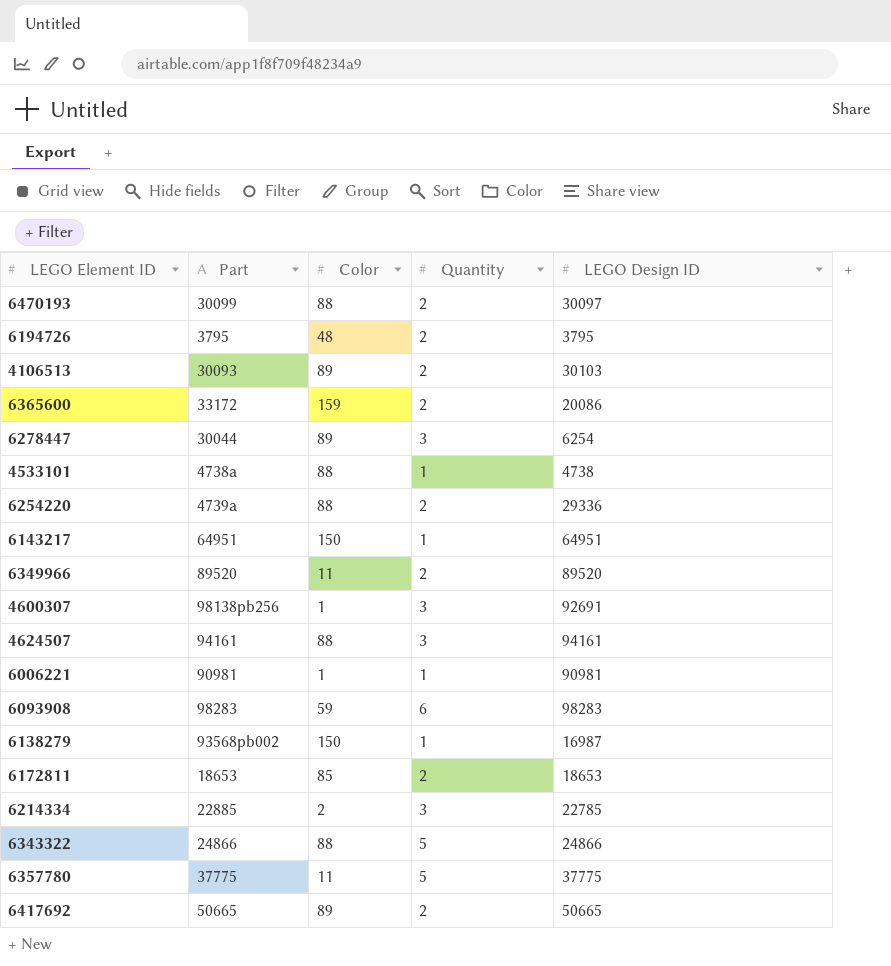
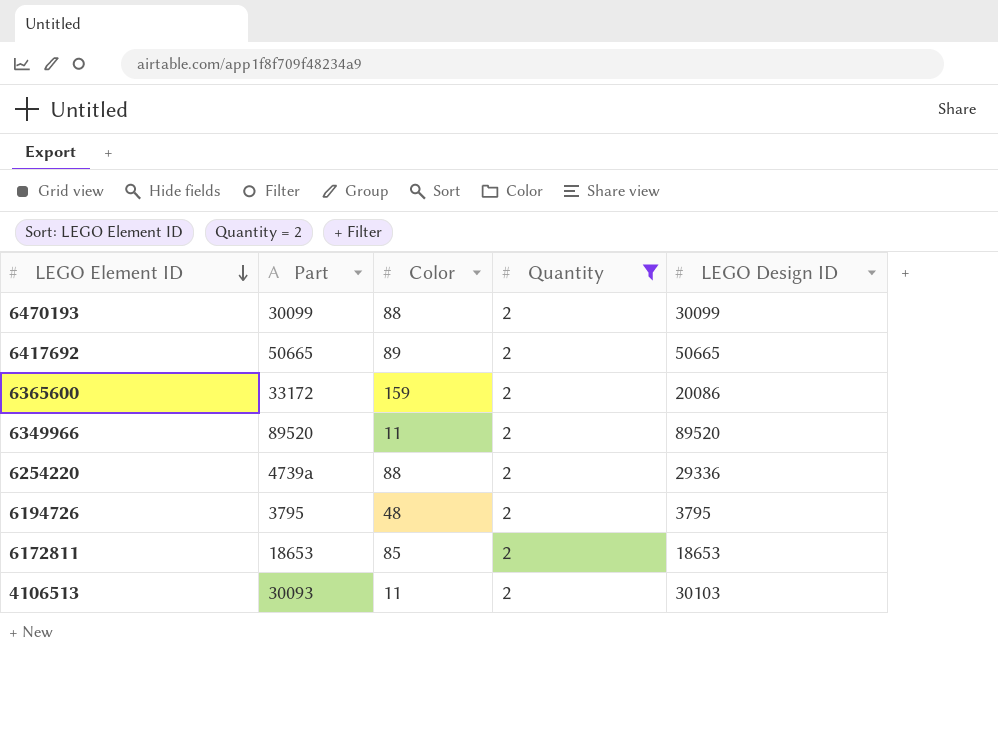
filter: none -> Quantity = 2
row order: none -> LEGO Element ID descending
6470193 | LEGO Design ID: 30097 -> 30099
4106513 | Color: 89 -> 11

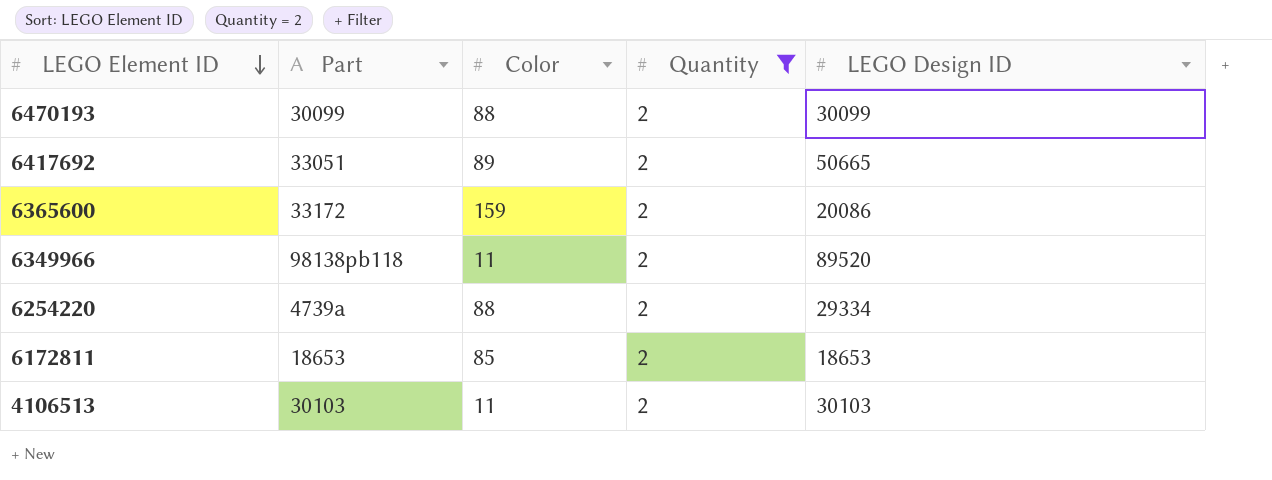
row 6194726: 3795 | 48 | 2 | 3795 -> none
6417692 | Part: 50665 -> 33051
6349966 | Part: 89520 -> 98138pb118
6254220 | LEGO Design ID: 29336 -> 29334
4106513 | Part: 30093 -> 30103

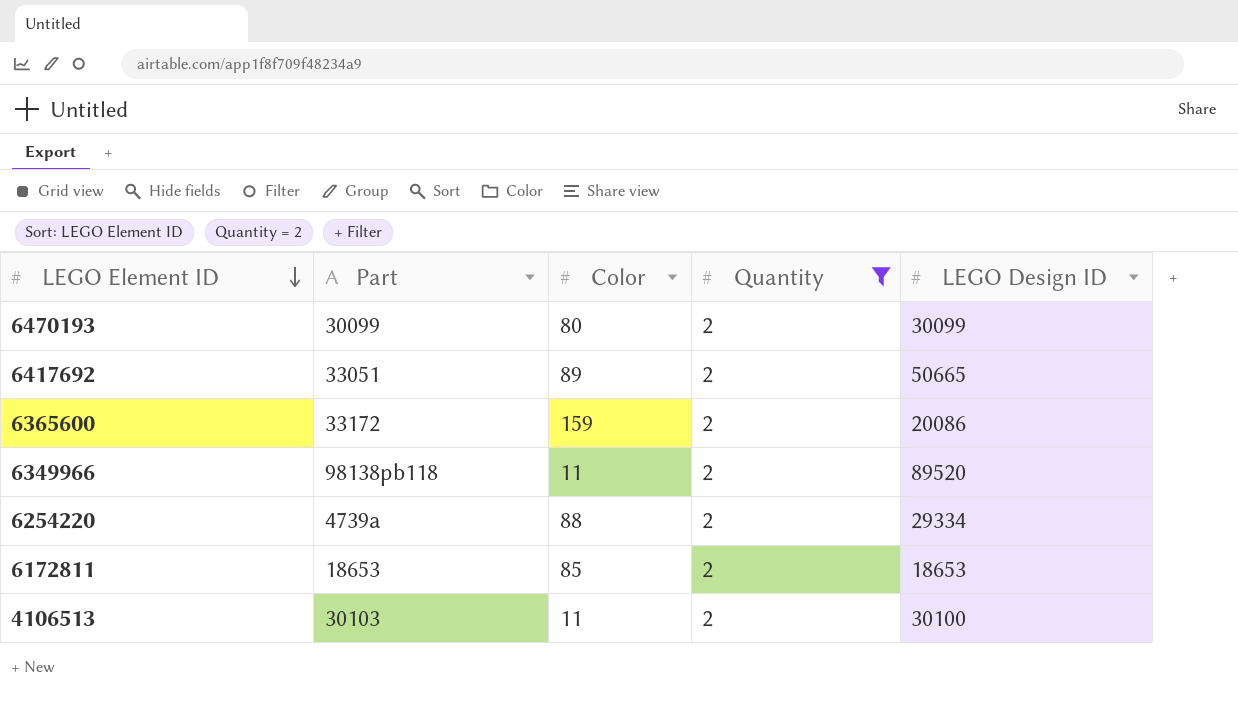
6470193 | Color: 88 -> 80
4106513 | LEGO Design ID: 30103 -> 30100

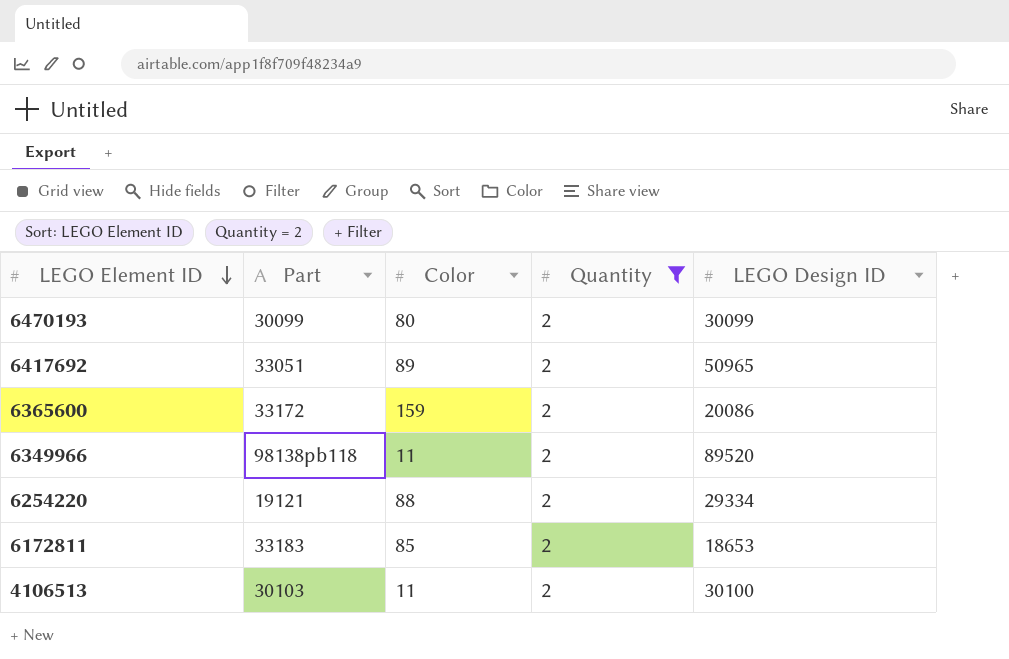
6417692 | LEGO Design ID: 50665 -> 50965
6254220 | Part: 4739a -> 19121
6172811 | Part: 18653 -> 33183

